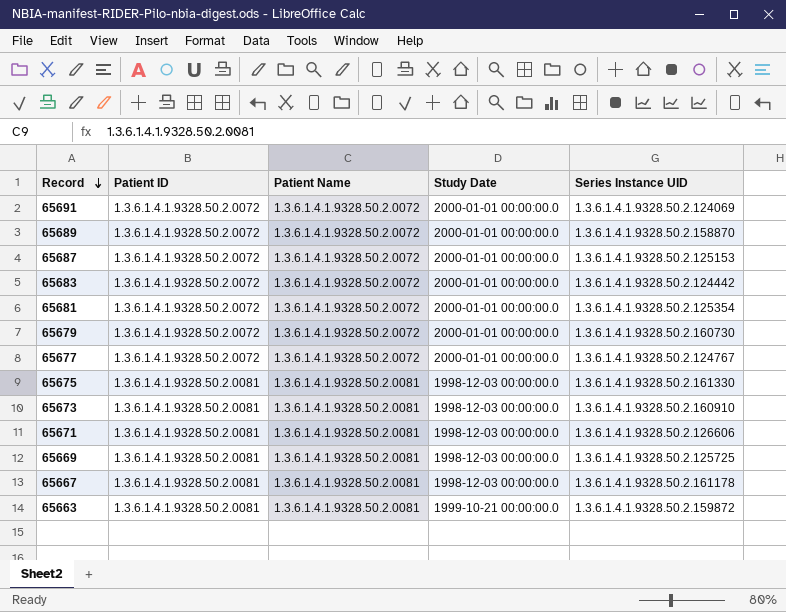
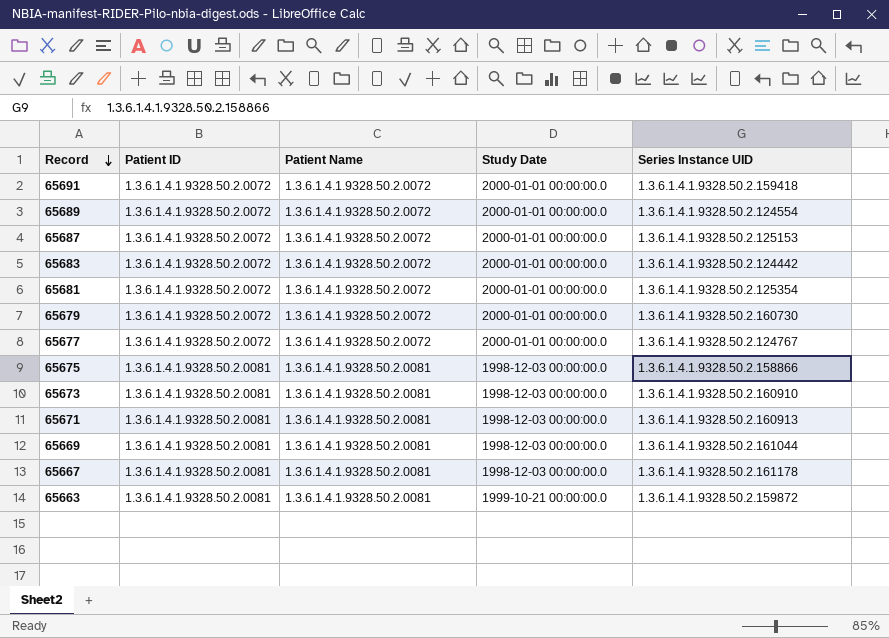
65691 | Series Instance UID: 1.3.6.1.4.1.9328.50.2.124069 -> 1.3.6.1.4.1.9328.50.2.159418
65689 | Series Instance UID: 1.3.6.1.4.1.9328.50.2.158870 -> 1.3.6.1.4.1.9328.50.2.124554
65675 | Series Instance UID: 1.3.6.1.4.1.9328.50.2.161330 -> 1.3.6.1.4.1.9328.50.2.158866
65671 | Series Instance UID: 1.3.6.1.4.1.9328.50.2.126606 -> 1.3.6.1.4.1.9328.50.2.160913
65669 | Series Instance UID: 1.3.6.1.4.1.9328.50.2.125725 -> 1.3.6.1.4.1.9328.50.2.161044

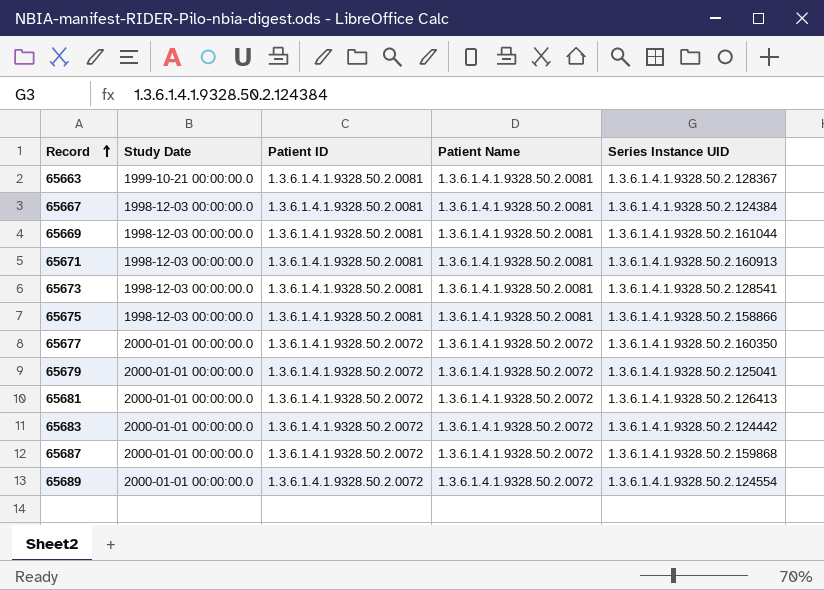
row order: Record descending -> Record ascending
column Study Date | position: 4 -> 2
row 65691: 1.3.6.1.4.1.9328.50.2.0072 | 1.3.6.1.4.1.9328.50.2.0072 | 2000-01-01 00:00:00.0 | 1.3.6.1.4.1.9328.50.2.159418 -> none
65663 | Series Instance UID: 1.3.6.1.4.1.9328.50.2.159872 -> 1.3.6.1.4.1.9328.50.2.128367
65667 | Series Instance UID: 1.3.6.1.4.1.9328.50.2.161178 -> 1.3.6.1.4.1.9328.50.2.124384
65673 | Series Instance UID: 1.3.6.1.4.1.9328.50.2.160910 -> 1.3.6.1.4.1.9328.50.2.128541
65677 | Series Instance UID: 1.3.6.1.4.1.9328.50.2.124767 -> 1.3.6.1.4.1.9328.50.2.160350
65679 | Series Instance UID: 1.3.6.1.4.1.9328.50.2.160730 -> 1.3.6.1.4.1.9328.50.2.125041
65681 | Series Instance UID: 1.3.6.1.4.1.9328.50.2.125354 -> 1.3.6.1.4.1.9328.50.2.126413
65687 | Series Instance UID: 1.3.6.1.4.1.9328.50.2.125153 -> 1.3.6.1.4.1.9328.50.2.159868

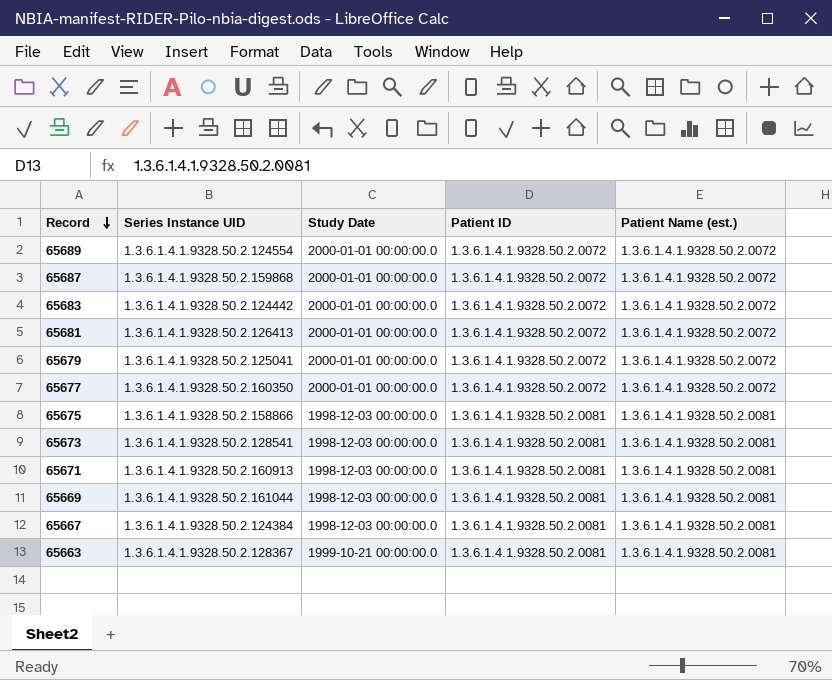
row order: Record ascending -> Record descending
column Series Instance UID | position: 5 -> 2
column name: Patient Name -> Patient Name (est.)

